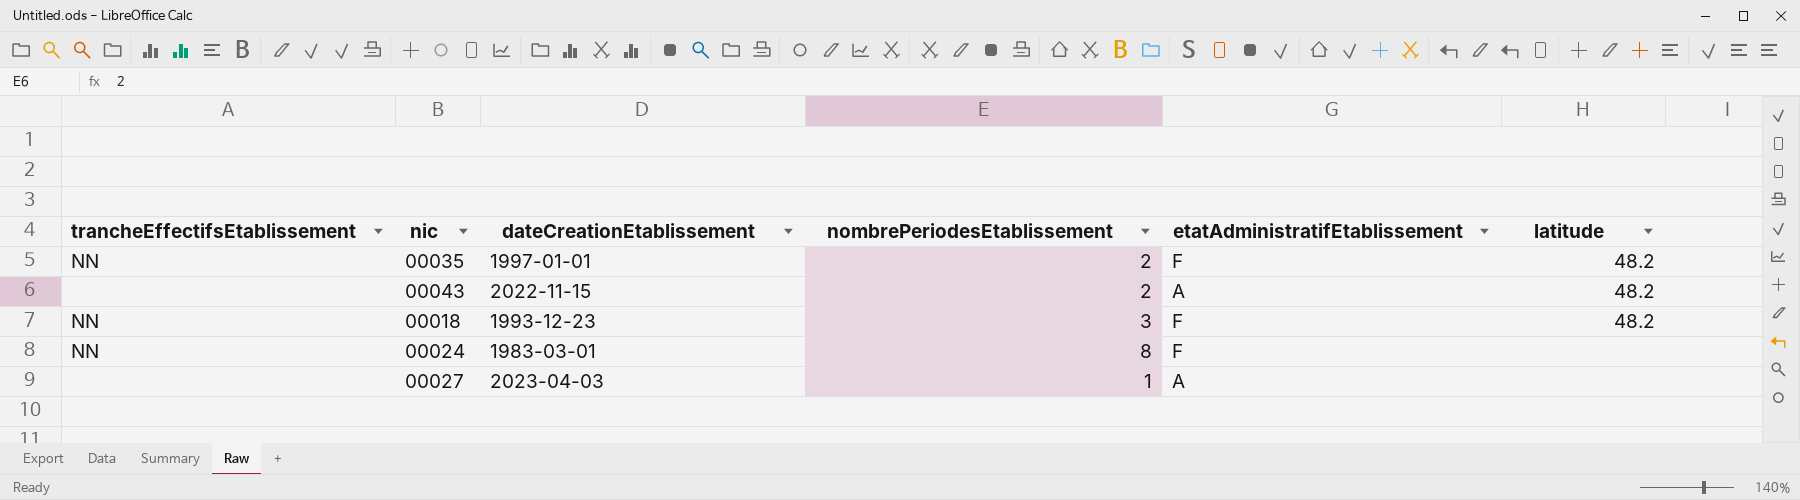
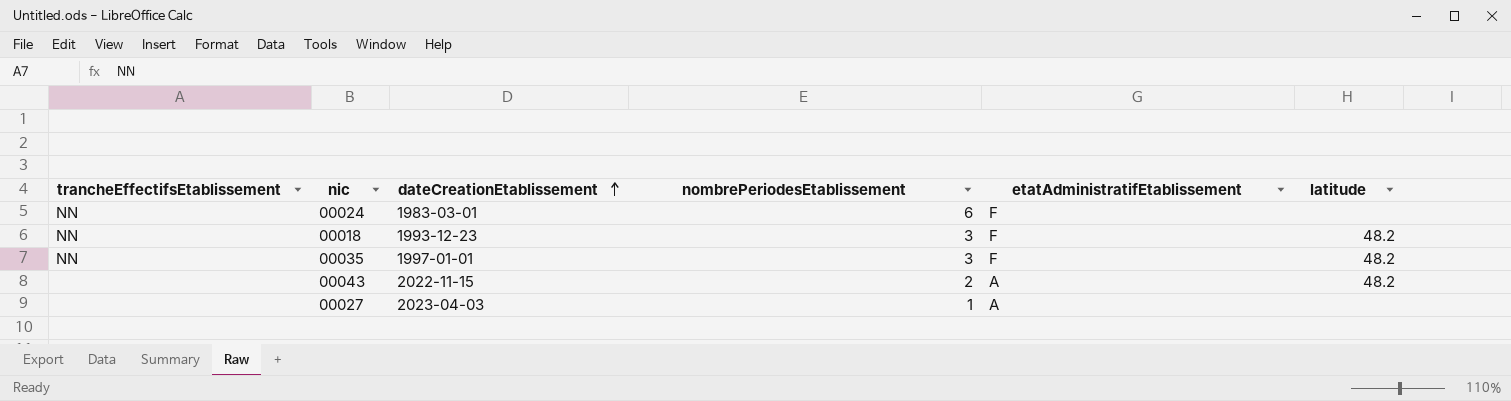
row order: none -> dateCreationEtablissement ascending
00024 | nombrePeriodesEtablissement: 8 -> 6
00035 | nombrePeriodesEtablissement: 2 -> 3

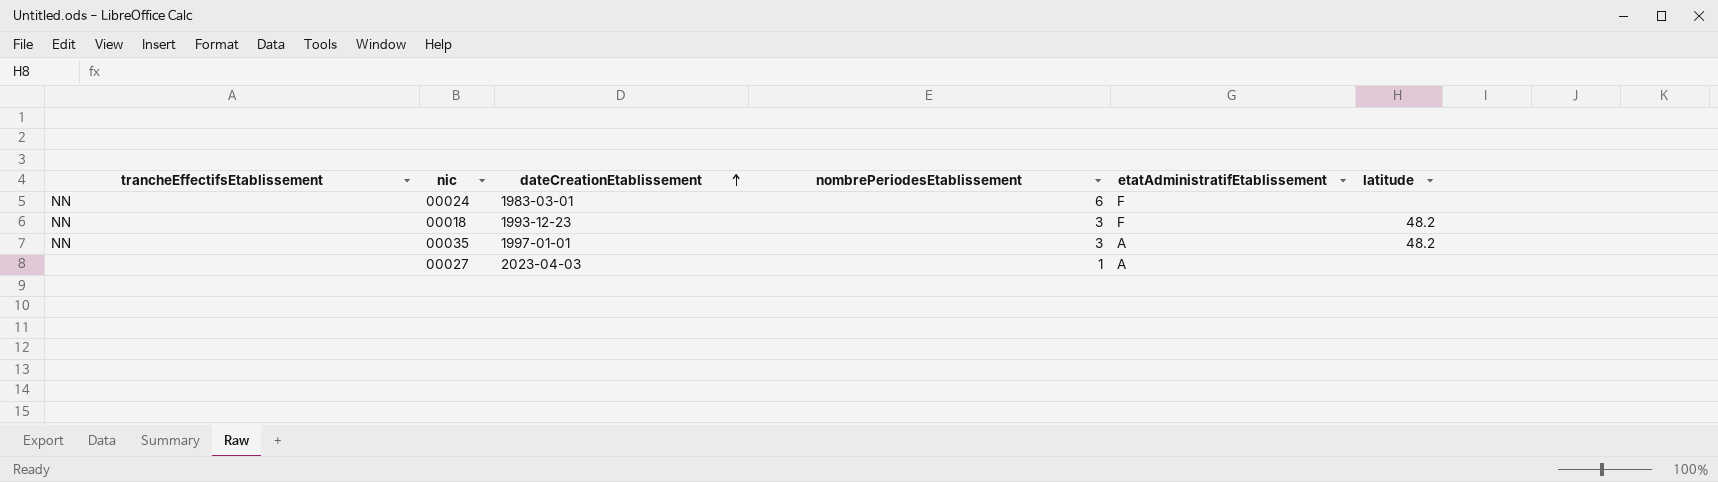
row 00043: none | 2022-11-15 | 2 | A | 48.2 -> none
00035 | etatAdministratifEtablissement: F -> A

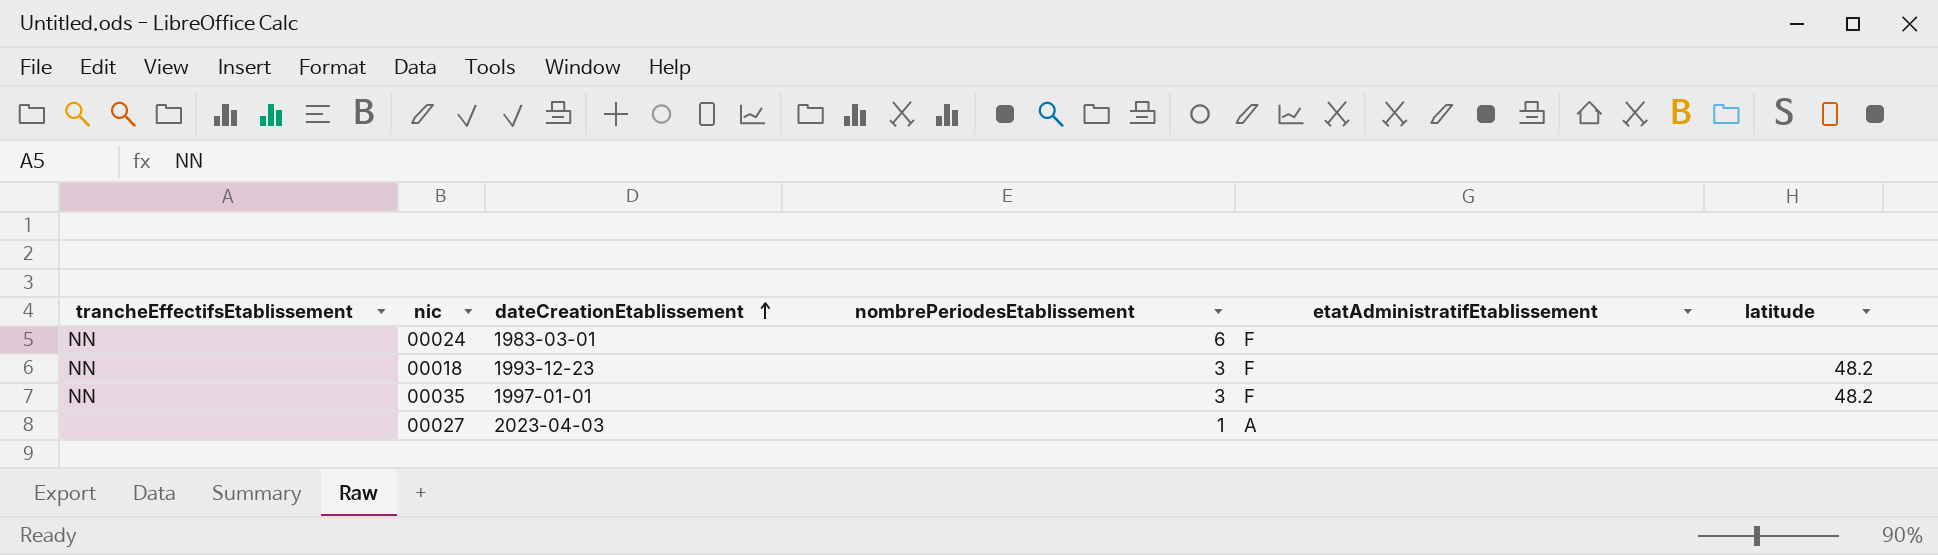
00035 | etatAdministratifEtablissement: A -> F

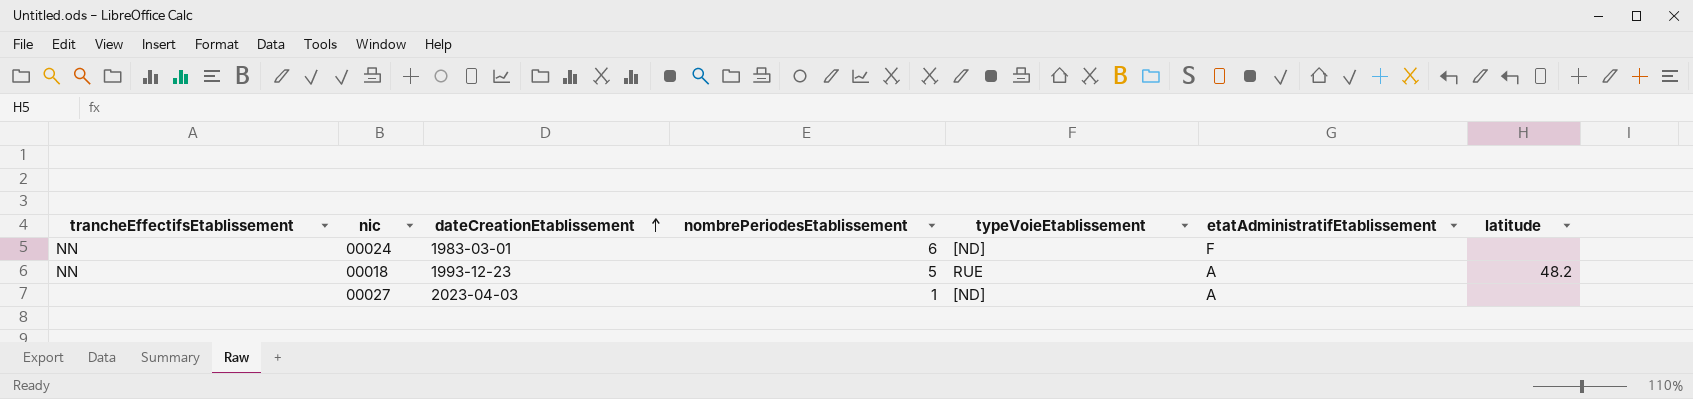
column typeVoieEtablissement | position: none -> 5
row 00035: NN | 1997-01-01 | 3 | F | 48.2 -> none
00018 | nombrePeriodesEtablissement: 3 -> 5
00018 | etatAdministratifEtablissement: F -> A

